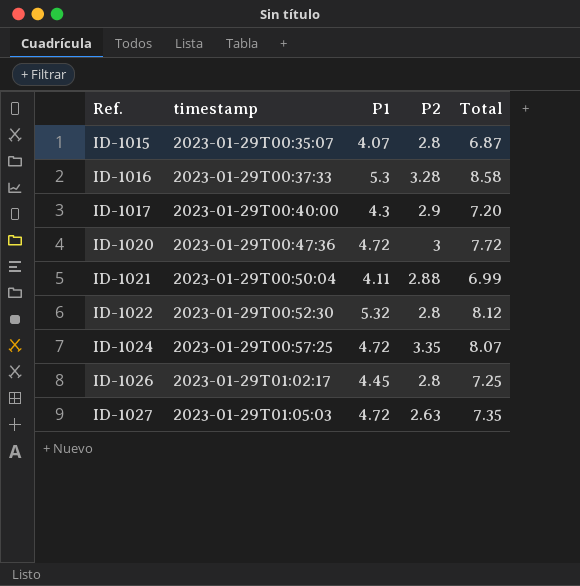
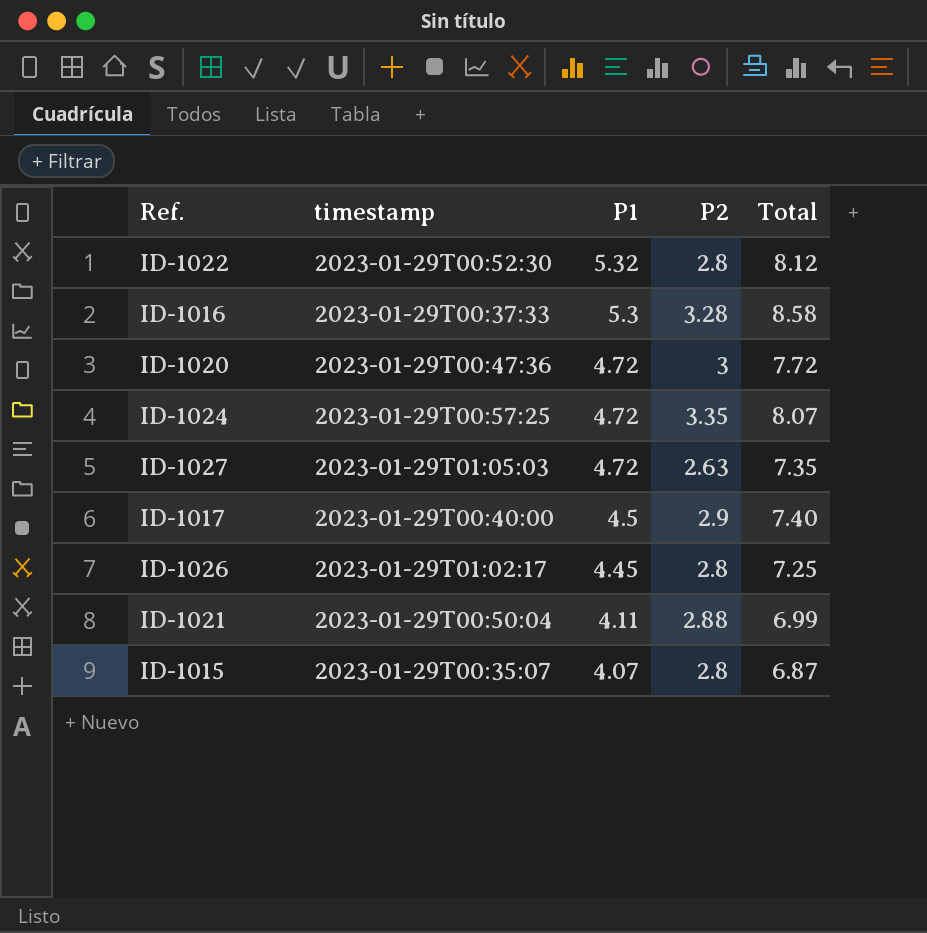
row order: Ref. ascending -> P1 descending
ID-1017 | P1: 4.3 -> 4.5
ID-1017 | Total: 7.20 -> 7.40

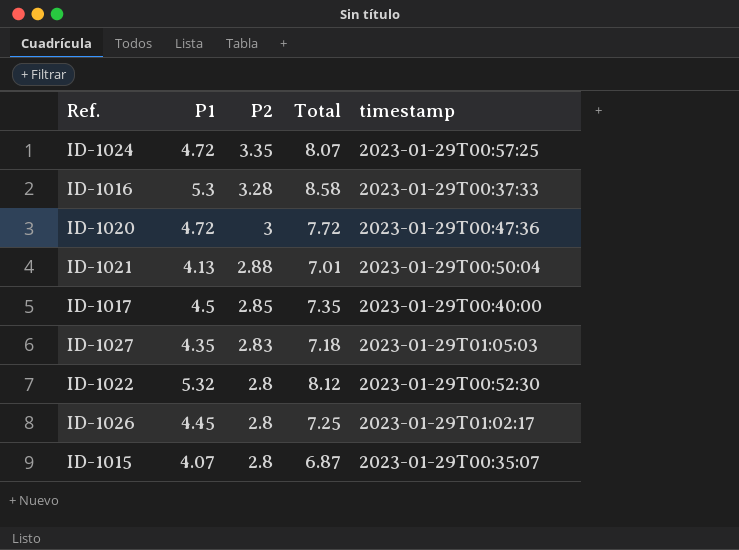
row order: P1 descending -> P2 descending
column timestamp | position: 2 -> 5
ID-1021 | P1: 4.11 -> 4.13
ID-1021 | Total: 6.99 -> 7.01
ID-1017 | P2: 2.9 -> 2.85
ID-1017 | Total: 7.40 -> 7.35
ID-1027 | P1: 4.72 -> 4.35
ID-1027 | P2: 2.63 -> 2.83
ID-1027 | Total: 7.35 -> 7.18

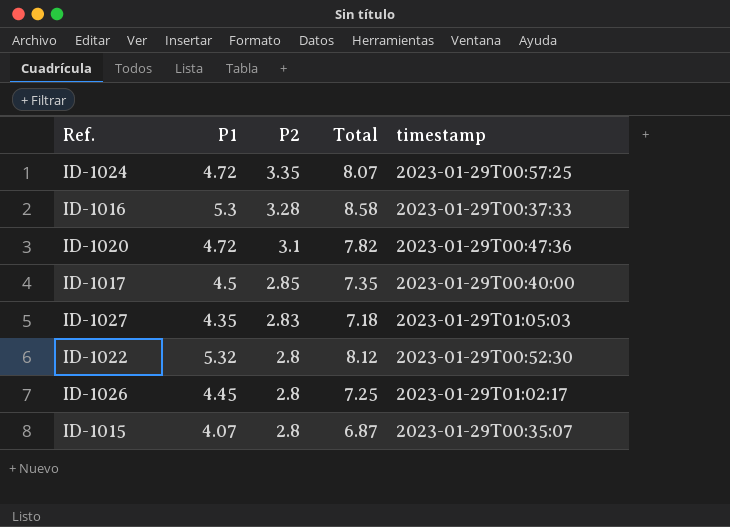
row ID-1021: 4.13 | 2.88 | 7.01 | 2023-01-29T00:50:04 -> none
ID-1020 | P2: 3 -> 3.1
ID-1020 | Total: 7.72 -> 7.82

